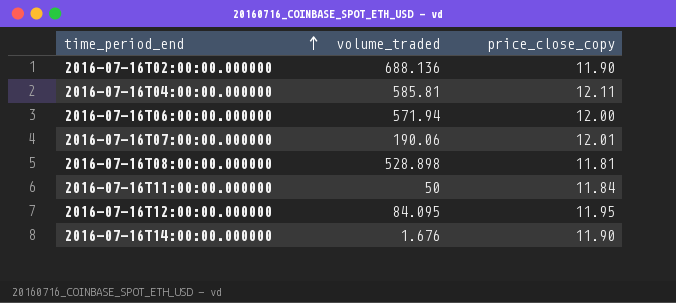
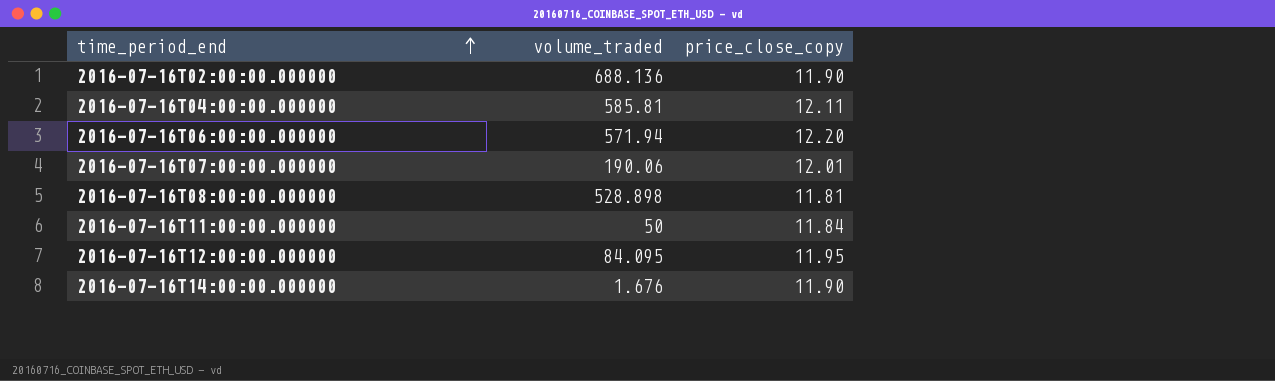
2016-07-16T06:00:00.000000 | price_close_copy: 12.00 -> 12.20

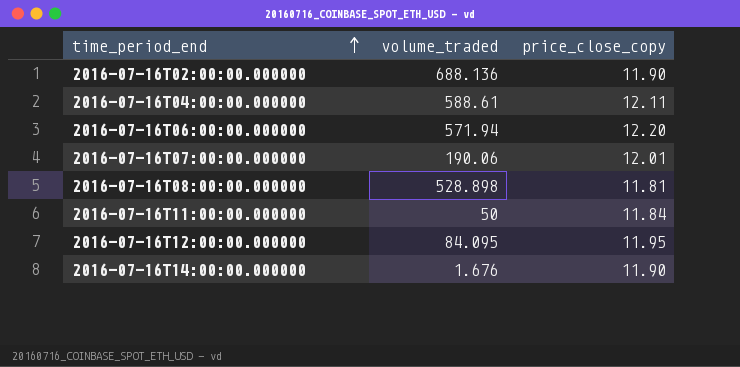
2016-07-16T04:00:00.000000 | volume_traded: 585.81 -> 588.61

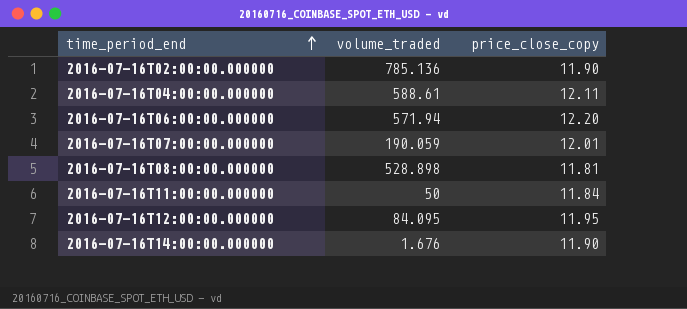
2016-07-16T02:00:00.000000 | volume_traded: 688.136 -> 785.136
2016-07-16T07:00:00.000000 | volume_traded: 190.06 -> 190.059

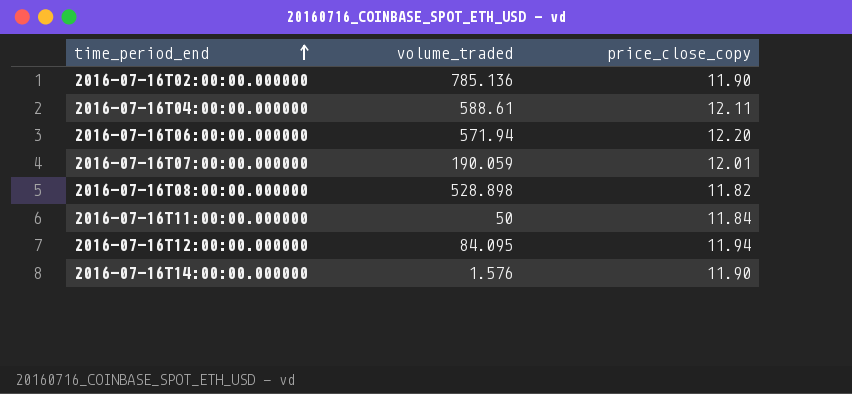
2016-07-16T08:00:00.000000 | price_close_copy: 11.81 -> 11.82
2016-07-16T12:00:00.000000 | price_close_copy: 11.95 -> 11.94
2016-07-16T14:00:00.000000 | volume_traded: 1.676 -> 1.576

